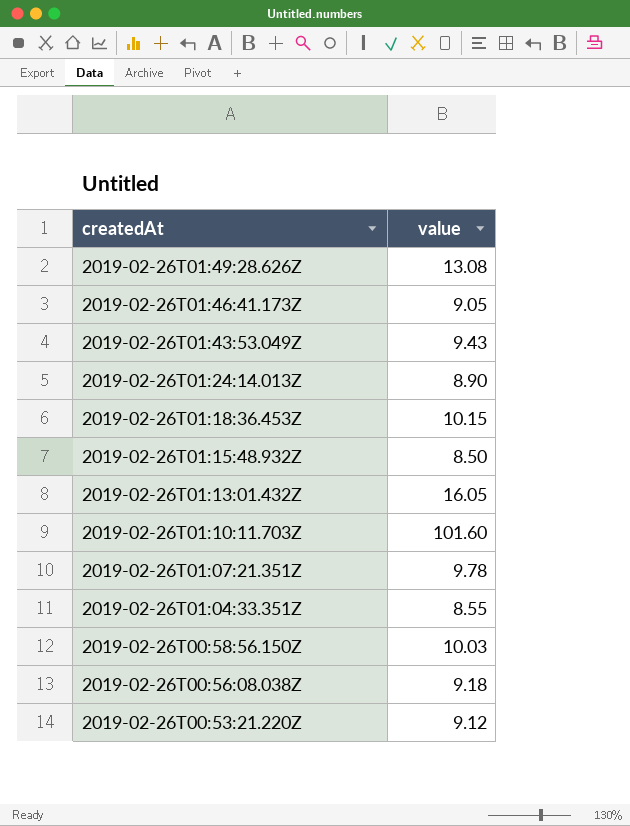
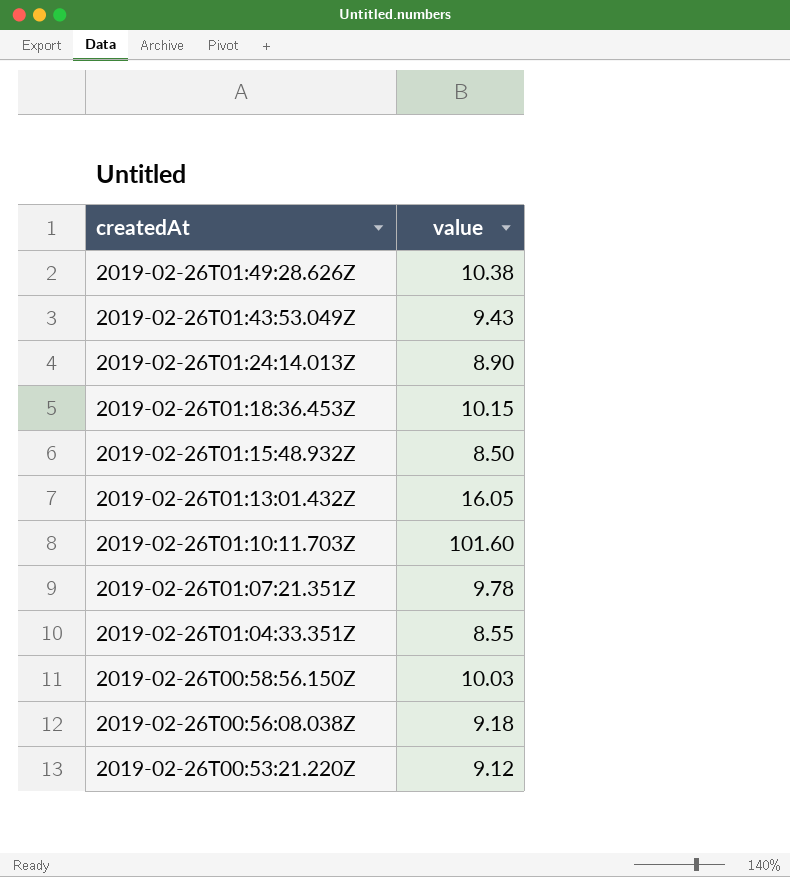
row 2019-02-26T01:46:41.173Z: 9.05 -> none
2019-02-26T01:49:28.626Z | value: 13.08 -> 10.38

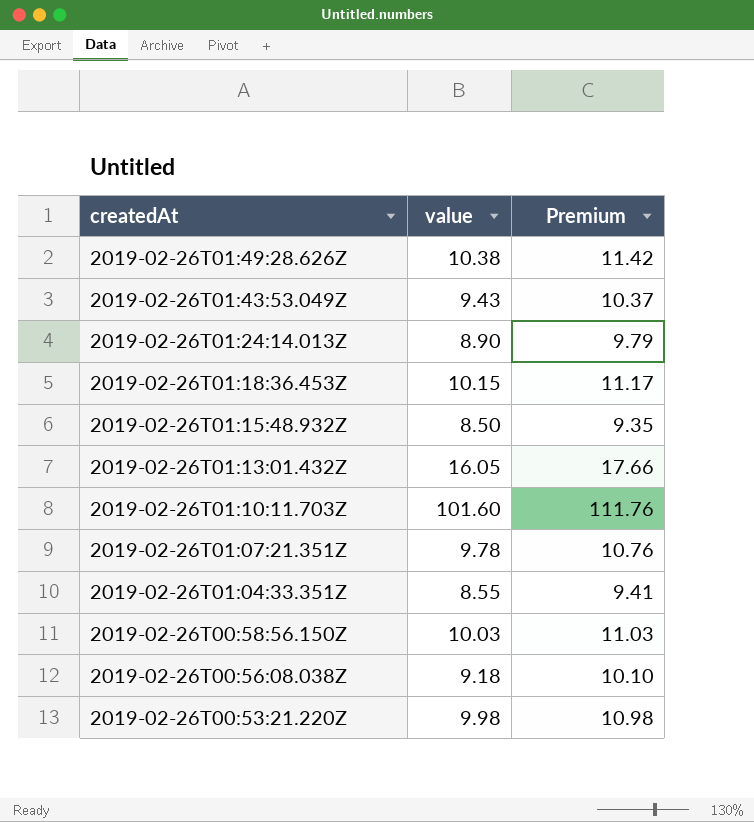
column Premium | formula: none -> [value] * 1.1
2019-02-26T00:53:21.220Z | value: 9.12 -> 9.98

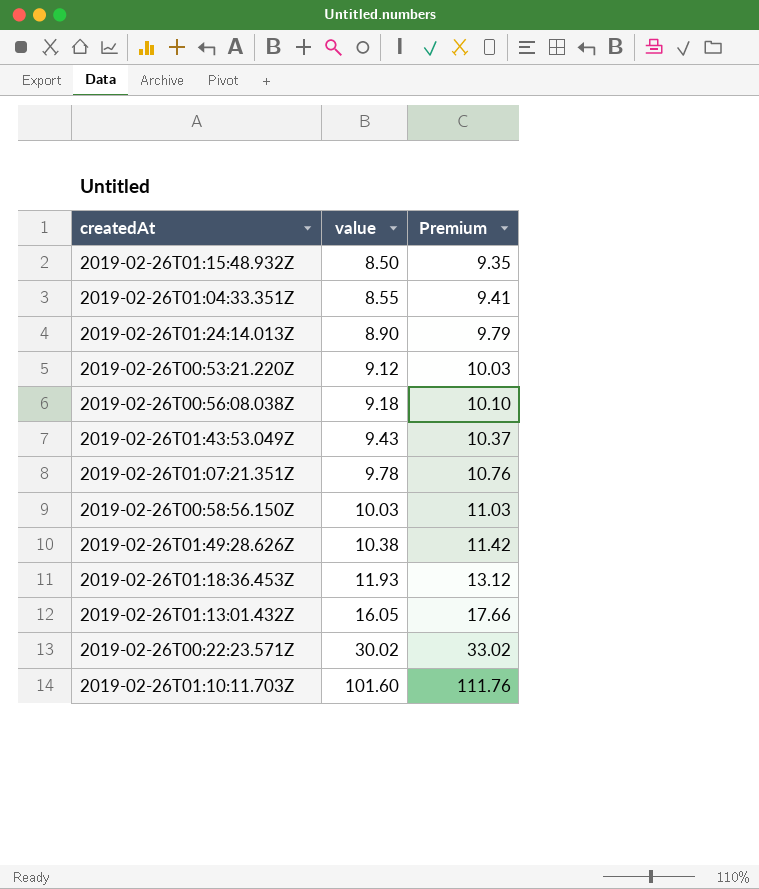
row order: createdAt descending -> value ascending
2019-02-26T00:53:21.220Z | value: 9.98 -> 9.12
2019-02-26T00:53:21.220Z | Premium: 10.98 -> 10.03
2019-02-26T01:18:36.453Z | value: 10.15 -> 11.93
2019-02-26T01:18:36.453Z | Premium: 11.17 -> 13.12
row 2019-02-26T00:22:23.571Z: none -> 30.02 | 33.02

